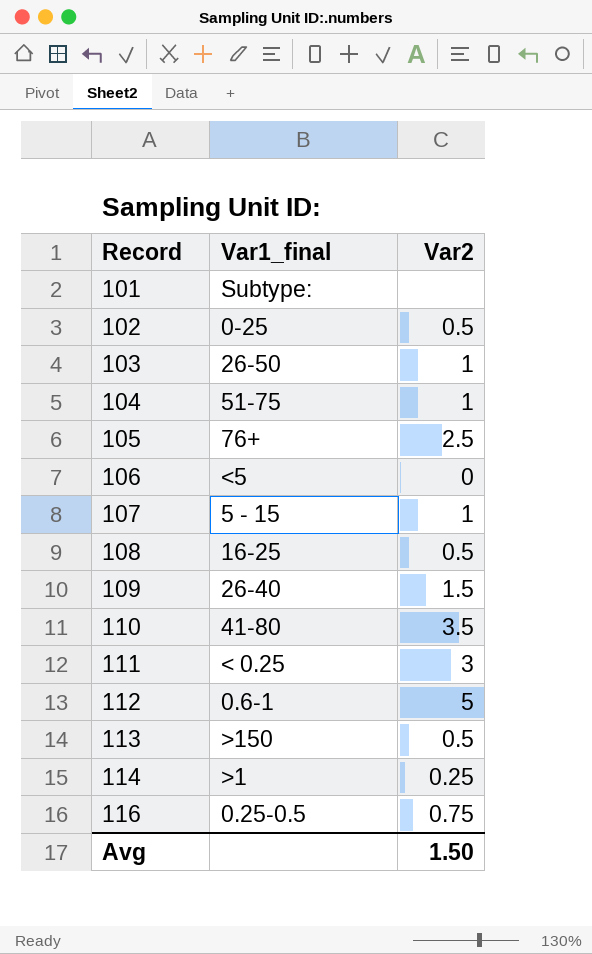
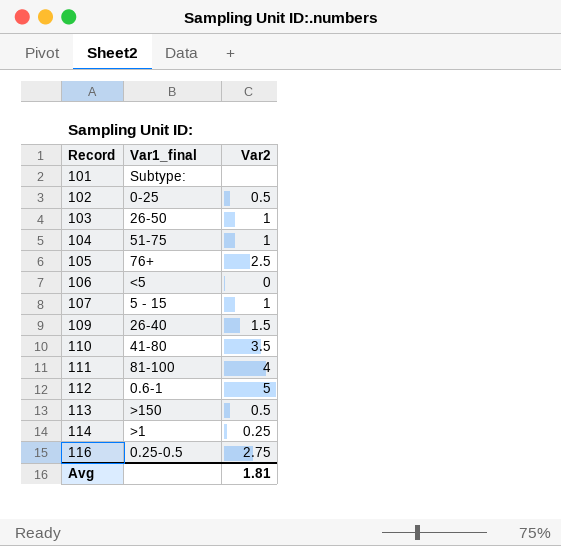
row 108: 16-25 | 0.5 -> none
111 | Var1_final: < 0.25 -> 81-100
111 | Var2: 3 -> 4
116 | Var2: 0.75 -> 2.75
Avg | Var2: 1.50 -> 1.81

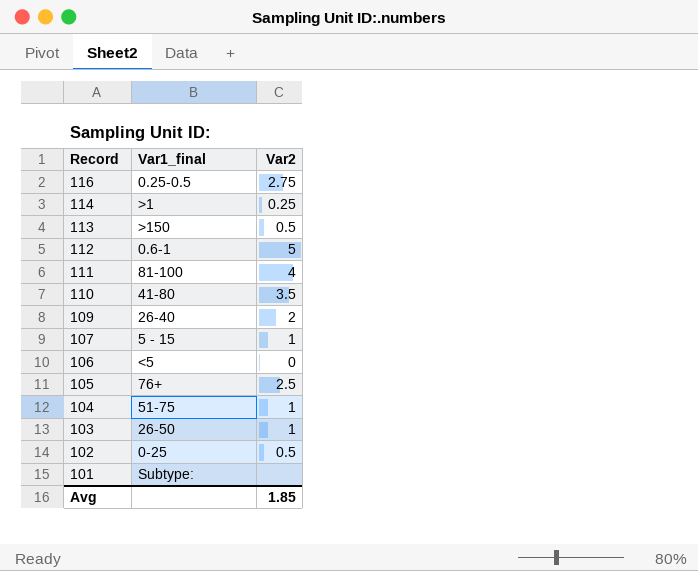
row order: Record ascending -> Record descending
109 | Var2: 1.5 -> 2
Avg | Var2: 1.81 -> 1.85

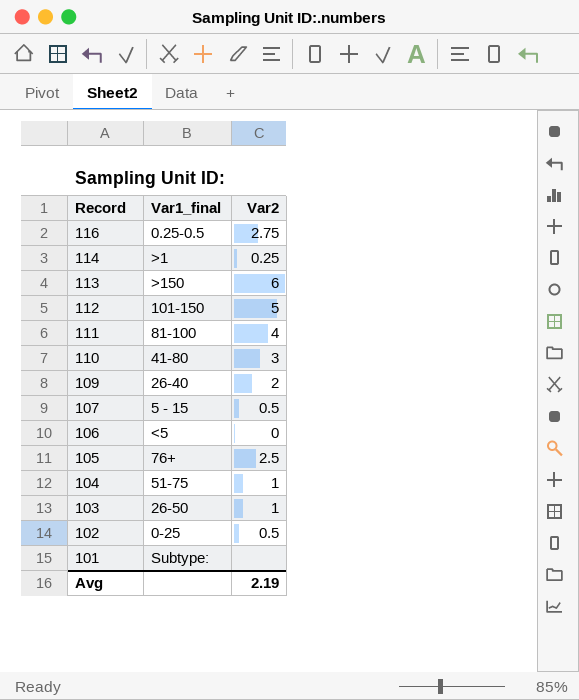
113 | Var2: 0.5 -> 6
112 | Var1_final: 0.6-1 -> 101-150
110 | Var2: 3.5 -> 3
107 | Var2: 1 -> 0.5
Avg | Var2: 1.85 -> 2.19

